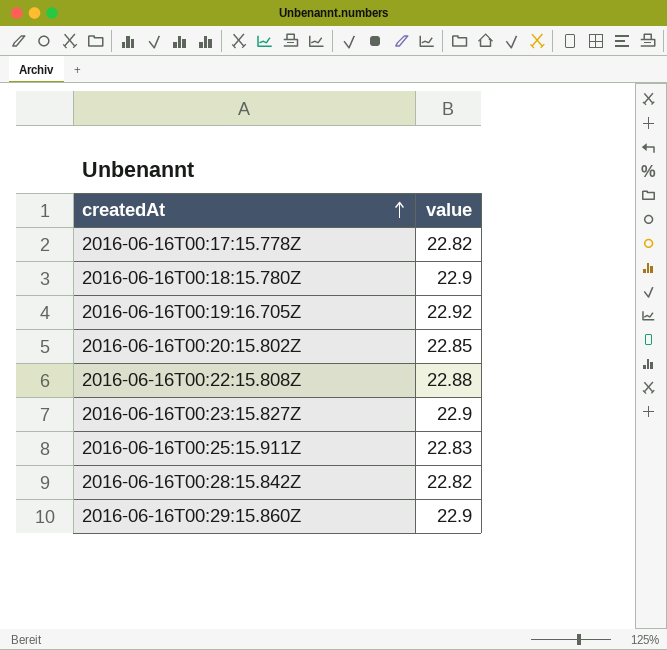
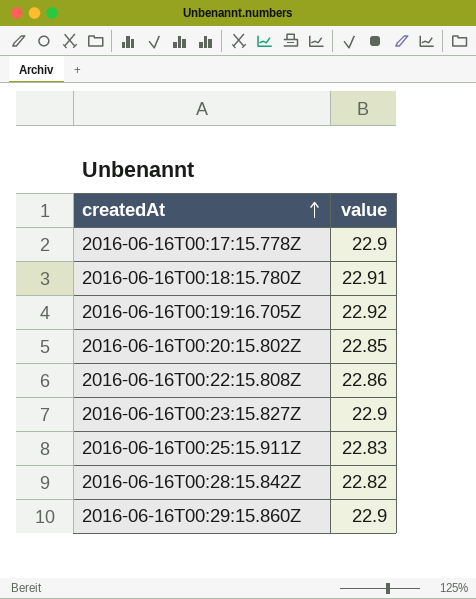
2016-06-16T00:17:15.778Z | value: 22.82 -> 22.9
2016-06-16T00:18:15.780Z | value: 22.9 -> 22.91
2016-06-16T00:22:15.808Z | value: 22.88 -> 22.86

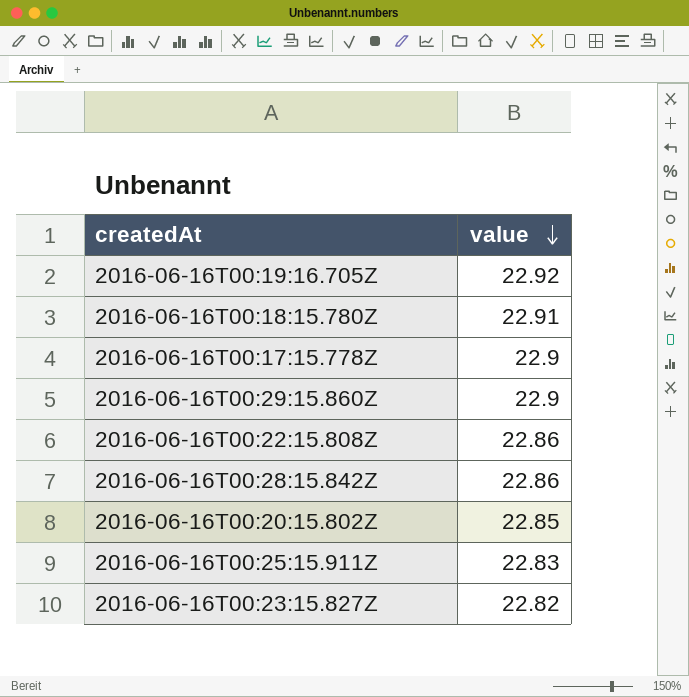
row order: createdAt ascending -> value descending
2016-06-16T00:28:15.842Z | value: 22.82 -> 22.86
2016-06-16T00:23:15.827Z | value: 22.9 -> 22.82

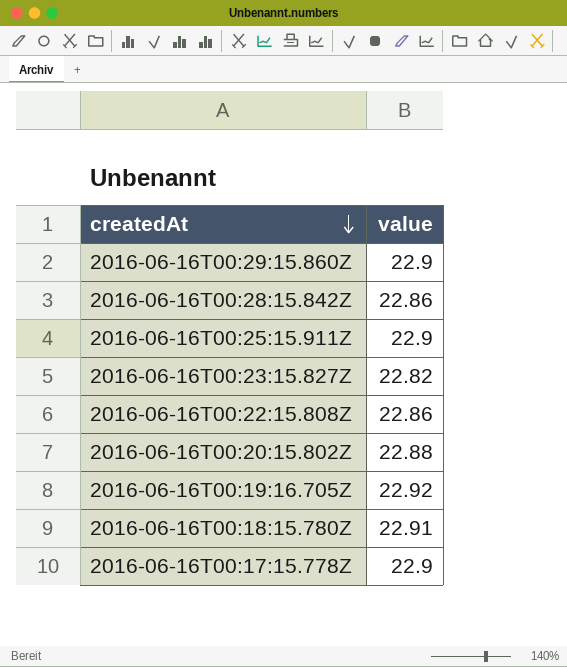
row order: value descending -> createdAt descending
2016-06-16T00:25:15.911Z | value: 22.83 -> 22.9
2016-06-16T00:20:15.802Z | value: 22.85 -> 22.88

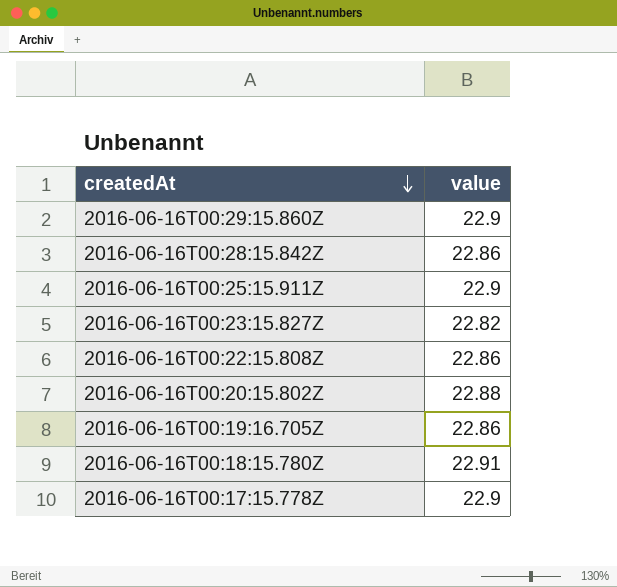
2016-06-16T00:19:16.705Z | value: 22.92 -> 22.86

